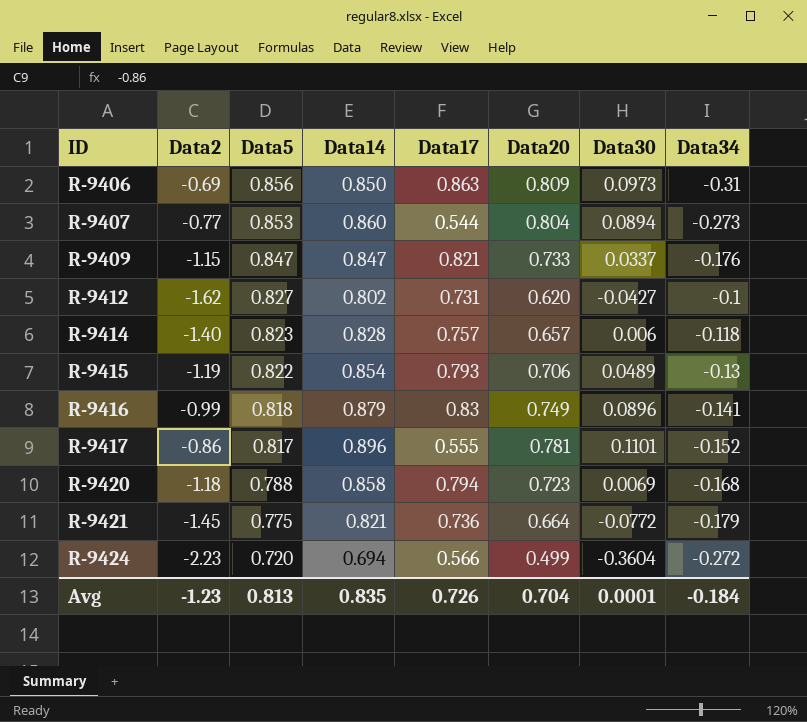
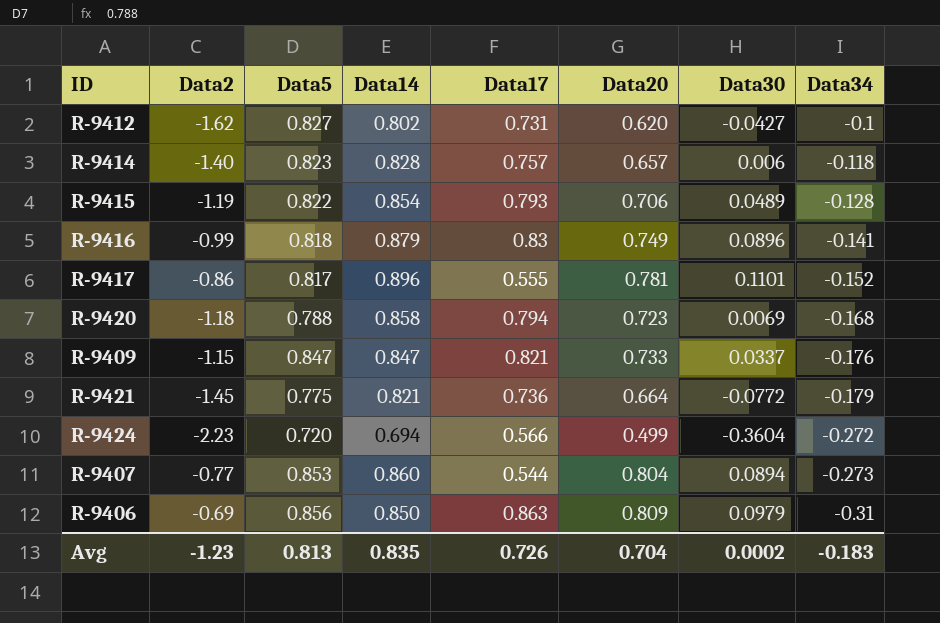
row order: ID ascending -> Data34 descending
R-9415 | Data34: -0.13 -> -0.128
R-9406 | Data30: 0.0973 -> 0.0979
Avg | Data30: 0.0001 -> 0.0002
Avg | Data34: -0.184 -> -0.183

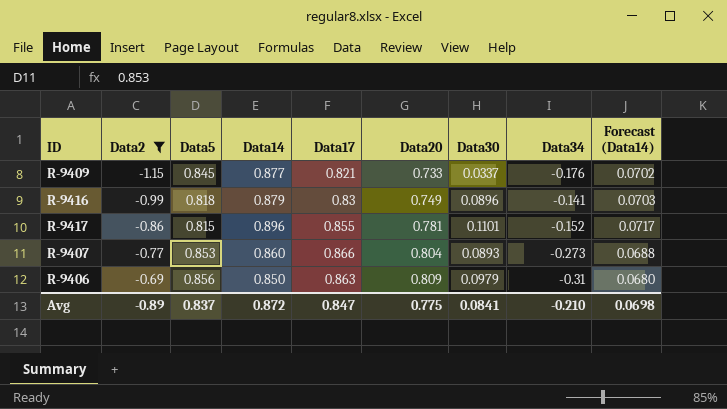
filter: none -> Data2 >= -1.15
row order: Data34 descending -> Data2 ascending
column Forecast (Data14) | formula: none -> [Data14] * 0.08
R-9409 | Data5: 0.847 -> 0.845
R-9409 | Data14: 0.847 -> 0.877
R-9417 | Data5: 0.817 -> 0.815
R-9417 | Data17: 0.555 -> 0.855
R-9407 | Data17: 0.544 -> 0.866
R-9407 | Data30: 0.0894 -> 0.0893
Avg | Data2: -1.23 -> -0.89
Avg | Data5: 0.813 -> 0.837
Avg | Data14: 0.835 -> 0.872
Avg | Data17: 0.726 -> 0.847
Avg | Data20: 0.704 -> 0.775
Avg | Data30: 0.0002 -> 0.0841
Avg | Data34: -0.183 -> -0.210

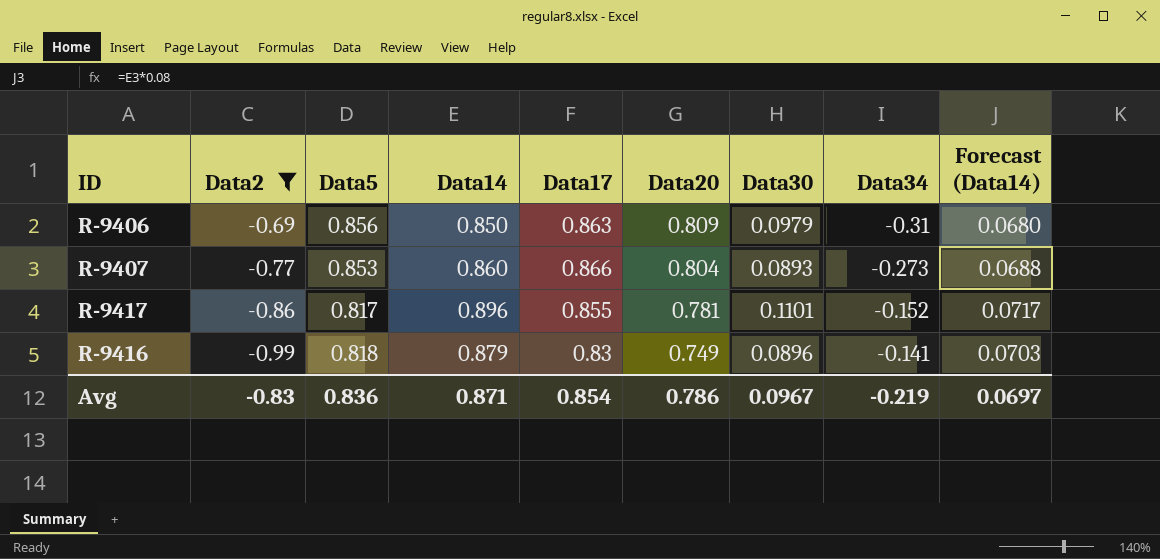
row order: Data2 ascending -> Data2 descending
row R-9409: -1.15 | 0.845 | 0.877 | 0.821 | 0.733 | 0.0337 | -0.176 | 0.0702 -> none
R-9417 | Data5: 0.815 -> 0.817
Avg | Data2: -0.89 -> -0.83
Avg | Data5: 0.837 -> 0.836
Avg | Data14: 0.872 -> 0.871
Avg | Data17: 0.847 -> 0.854
Avg | Data20: 0.775 -> 0.786
Avg | Data30: 0.0841 -> 0.0967
Avg | Data34: -0.210 -> -0.219
Avg | Forecast (Data14): 0.0698 -> 0.0697

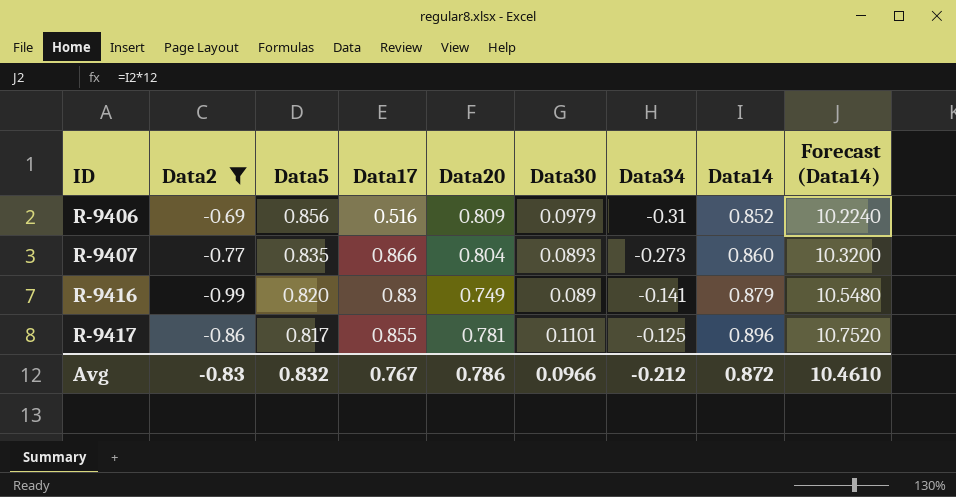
row order: Data2 descending -> ID ascending
column Data14 | position: 4 -> 8
column Forecast (Data14) | formula: [Data14] * 0.08 -> [Data14] * 12
R-9406 | Data17: 0.863 -> 0.516
R-9406 | Data14: 0.850 -> 0.852
R-9407 | Data5: 0.853 -> 0.835
R-9416 | Data5: 0.818 -> 0.820
R-9416 | Data30: 0.0896 -> 0.089
R-9417 | Data34: -0.152 -> -0.125
Avg | Data5: 0.836 -> 0.832
Avg | Data17: 0.854 -> 0.767
Avg | Data30: 0.0967 -> 0.0966
Avg | Data34: -0.219 -> -0.212
Avg | Data14: 0.871 -> 0.872
Avg | Forecast (Data14): 0.0697 -> 10.4610

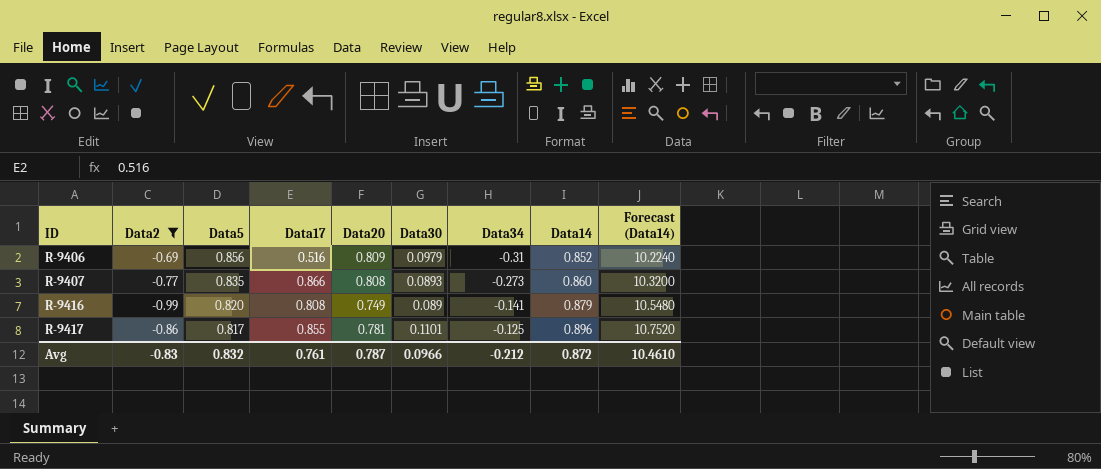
R-9407 | Data20: 0.804 -> 0.808
R-9416 | Data17: 0.83 -> 0.808
Avg | Data17: 0.767 -> 0.761
Avg | Data20: 0.786 -> 0.787

